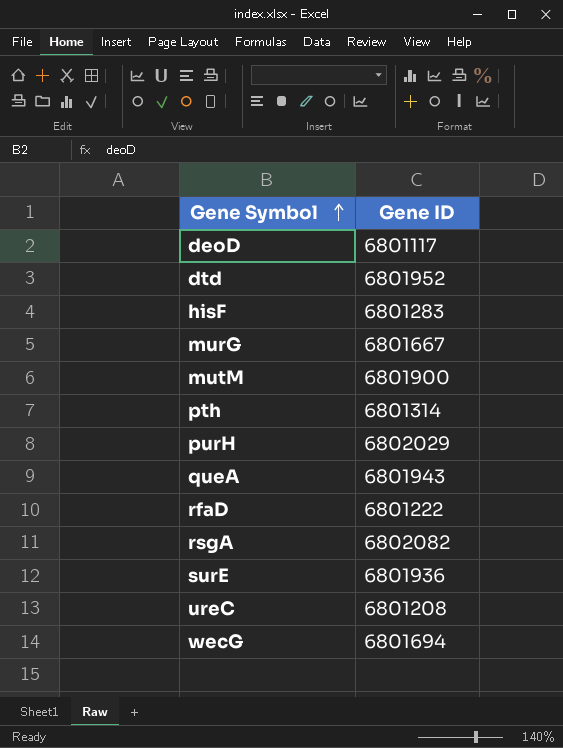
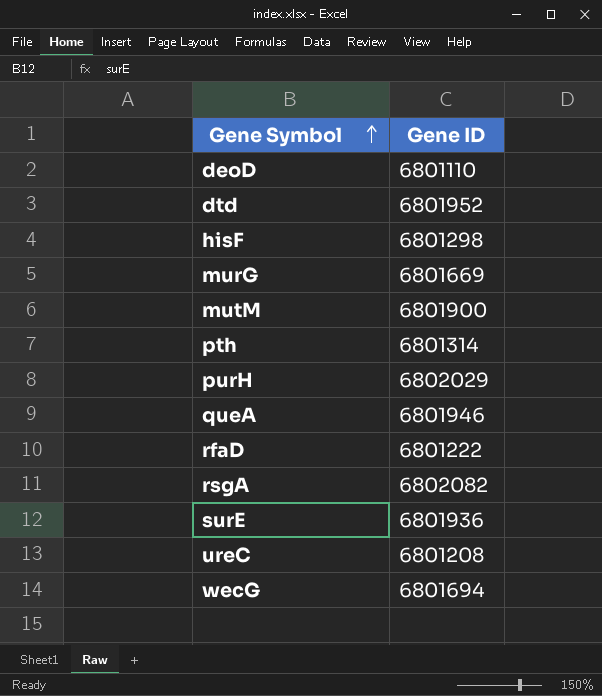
deoD | Gene ID: 6801117 -> 6801110
hisF | Gene ID: 6801283 -> 6801298
murG | Gene ID: 6801667 -> 6801669
queA | Gene ID: 6801943 -> 6801946

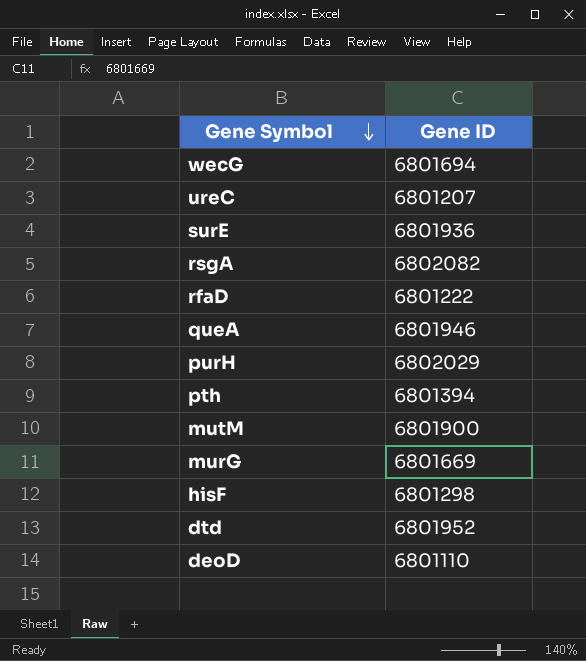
row order: Gene Symbol ascending -> Gene Symbol descending
ureC | Gene ID: 6801208 -> 6801207
pth | Gene ID: 6801314 -> 6801394

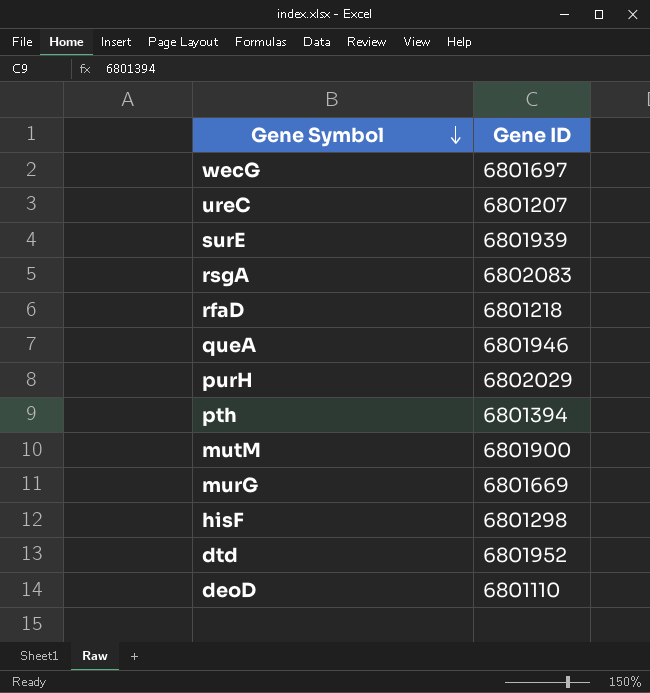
wecG | Gene ID: 6801694 -> 6801697
surE | Gene ID: 6801936 -> 6801939
rsgA | Gene ID: 6802082 -> 6802083
rfaD | Gene ID: 6801222 -> 6801218

